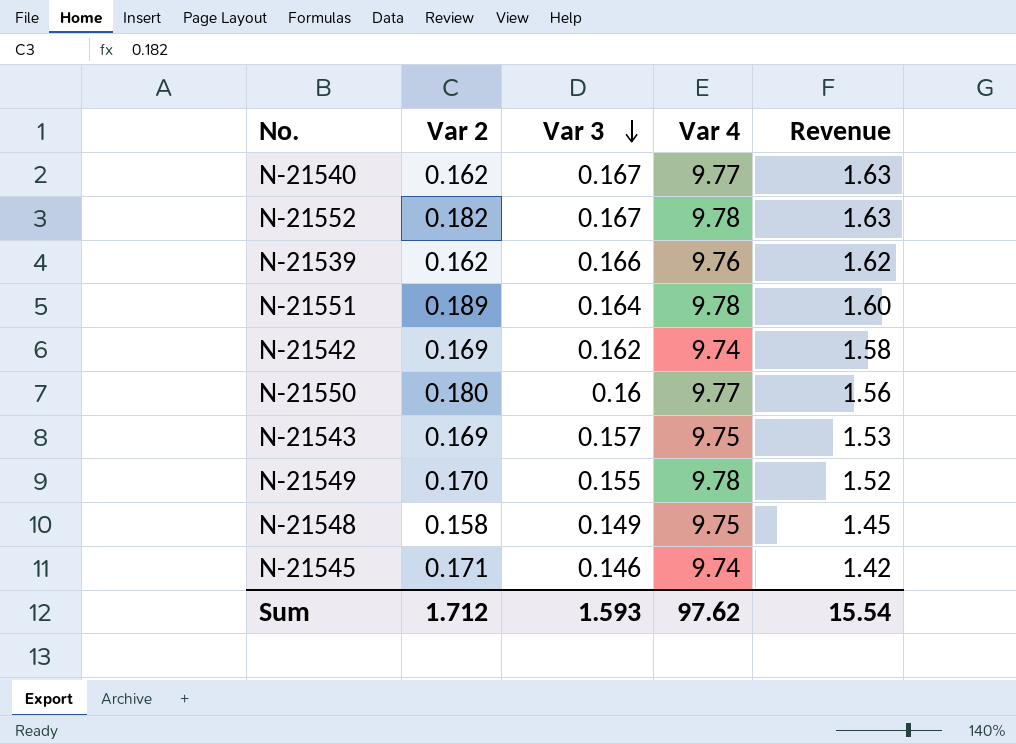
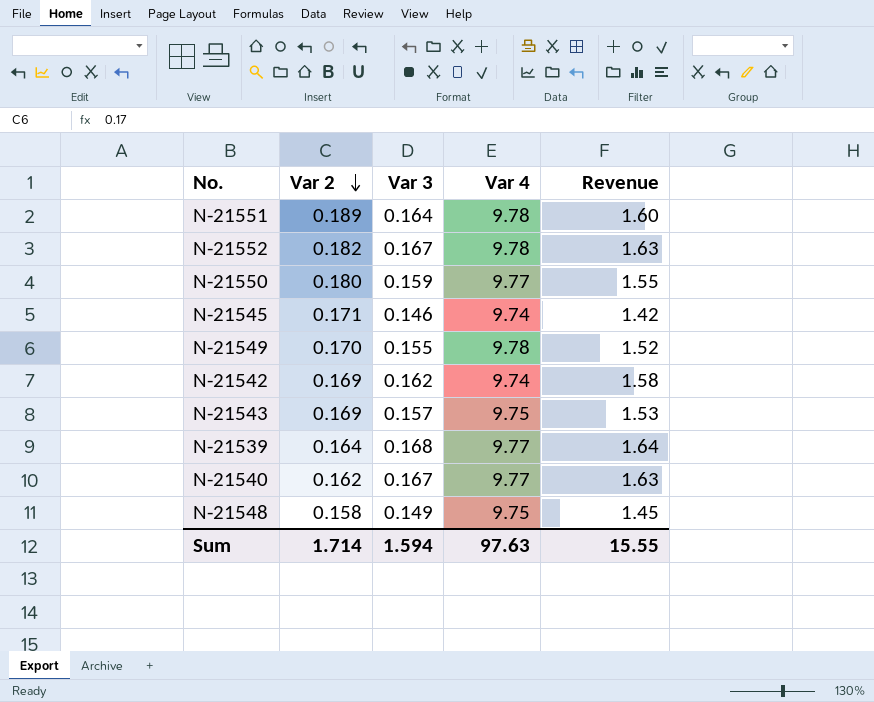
row order: Var 3 descending -> Var 2 descending
N-21550 | Var 3: 0.16 -> 0.159
N-21550 | Revenue: 1.56 -> 1.55
N-21539 | Var 2: 0.162 -> 0.164
N-21539 | Var 3: 0.166 -> 0.168
N-21539 | Var 4: 9.76 -> 9.77
N-21539 | Revenue: 1.62 -> 1.64
Sum | Var 2: 1.712 -> 1.714
Sum | Var 3: 1.593 -> 1.594
Sum | Var 4: 97.62 -> 97.63
Sum | Revenue: 15.54 -> 15.55

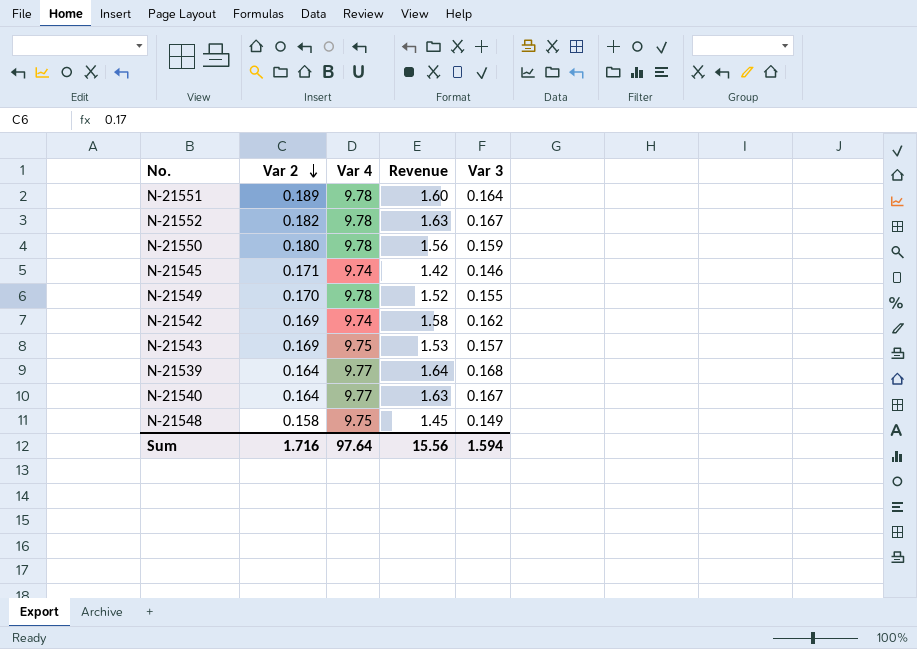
column Var 3 | position: 3 -> 5
N-21550 | Var 4: 9.77 -> 9.78
N-21550 | Revenue: 1.55 -> 1.56
N-21540 | Var 2: 0.162 -> 0.164
Sum | Var 2: 1.714 -> 1.716
Sum | Var 4: 97.63 -> 97.64
Sum | Revenue: 15.55 -> 15.56

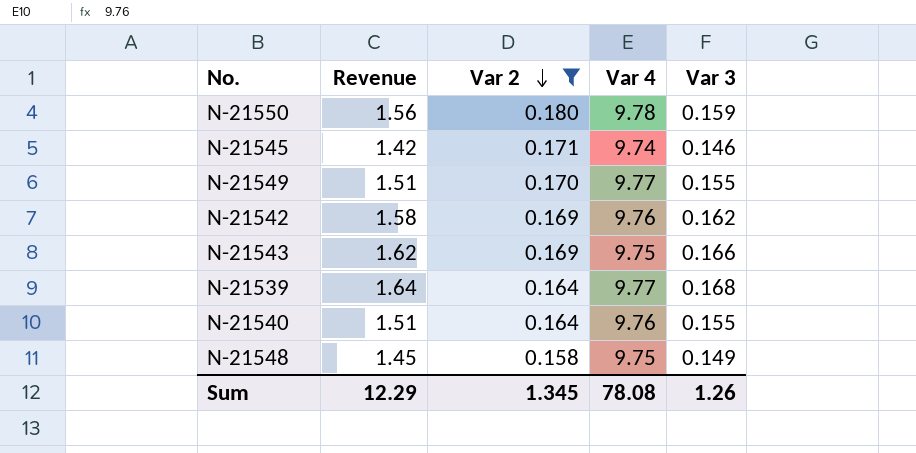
filter: none -> Var 2 <= 0.180
column Revenue | position: 4 -> 2
N-21549 | Revenue: 1.52 -> 1.51
N-21549 | Var 4: 9.78 -> 9.77
N-21542 | Var 4: 9.74 -> 9.76
N-21543 | Revenue: 1.53 -> 1.62
N-21543 | Var 3: 0.157 -> 0.166
N-21540 | Revenue: 1.63 -> 1.51
N-21540 | Var 4: 9.77 -> 9.76
N-21540 | Var 3: 0.167 -> 0.155
Sum | Revenue: 15.56 -> 12.29
Sum | Var 2: 1.716 -> 1.345
Sum | Var 4: 97.64 -> 78.08
Sum | Var 3: 1.594 -> 1.26

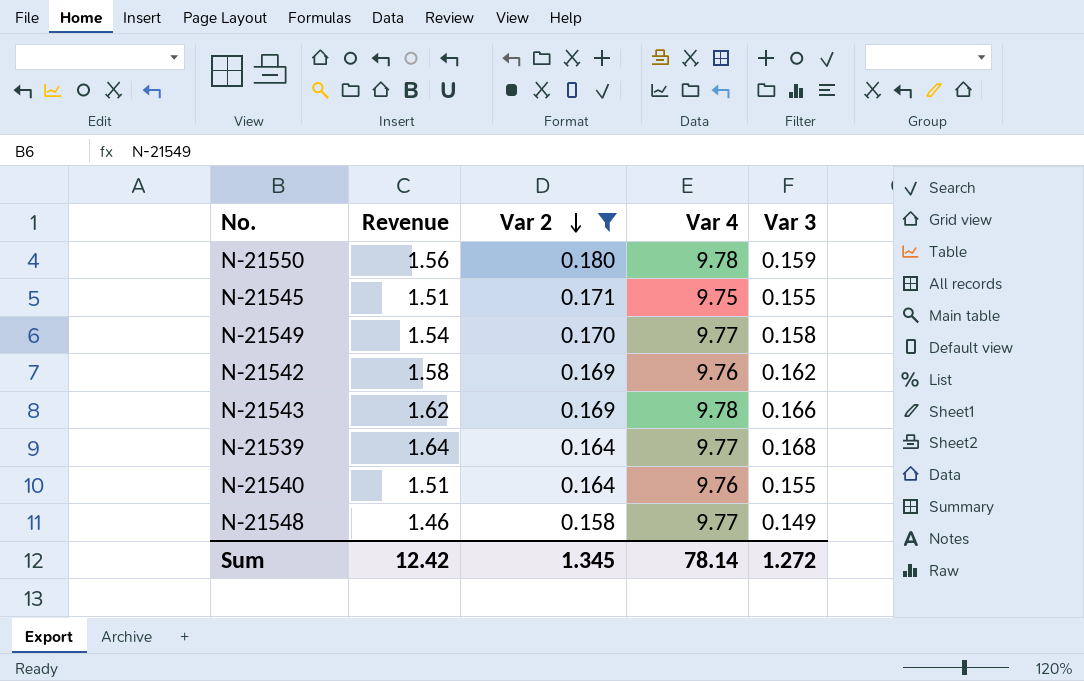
N-21545 | Revenue: 1.42 -> 1.51
N-21545 | Var 4: 9.74 -> 9.75
N-21545 | Var 3: 0.146 -> 0.155
N-21549 | Revenue: 1.51 -> 1.54
N-21549 | Var 3: 0.155 -> 0.158
N-21543 | Var 4: 9.75 -> 9.78
N-21548 | Revenue: 1.45 -> 1.46
N-21548 | Var 4: 9.75 -> 9.77
Sum | Revenue: 12.29 -> 12.42
Sum | Var 4: 78.08 -> 78.14
Sum | Var 3: 1.26 -> 1.272

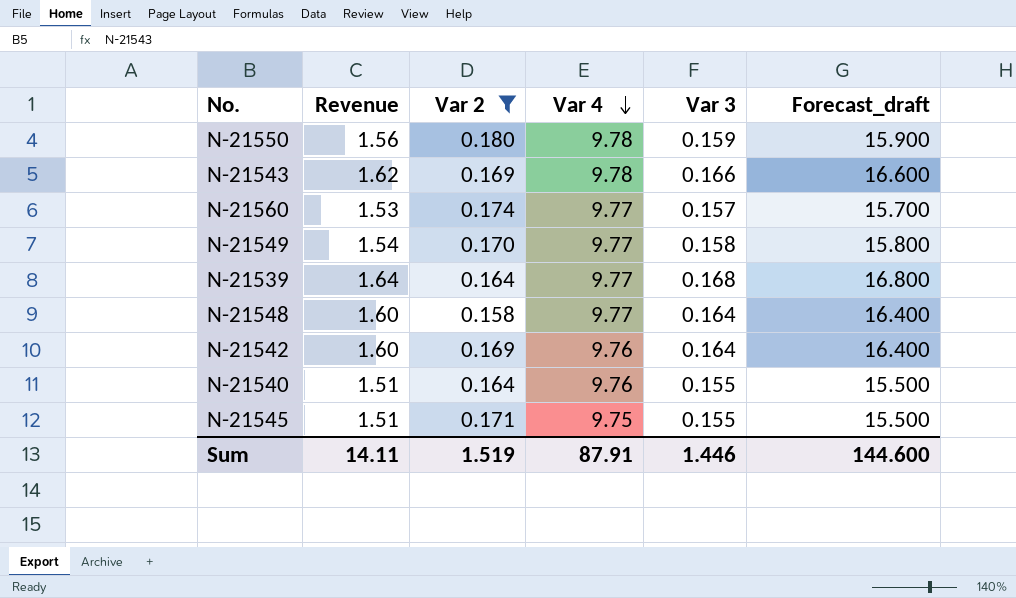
row order: Var 2 descending -> Var 4 descending
column Forecast_draft | formula: none -> [Var 3] * 100
row N-21560: none -> 1.53 | 0.174 | 9.77 | 0.157 | 15.700
N-21548 | Revenue: 1.46 -> 1.60
N-21548 | Var 3: 0.149 -> 0.164
N-21542 | Revenue: 1.58 -> 1.60
N-21542 | Var 3: 0.162 -> 0.164
Sum | Revenue: 12.42 -> 14.11
Sum | Var 2: 1.345 -> 1.519
Sum | Var 4: 78.14 -> 87.91
Sum | Var 3: 1.272 -> 1.446

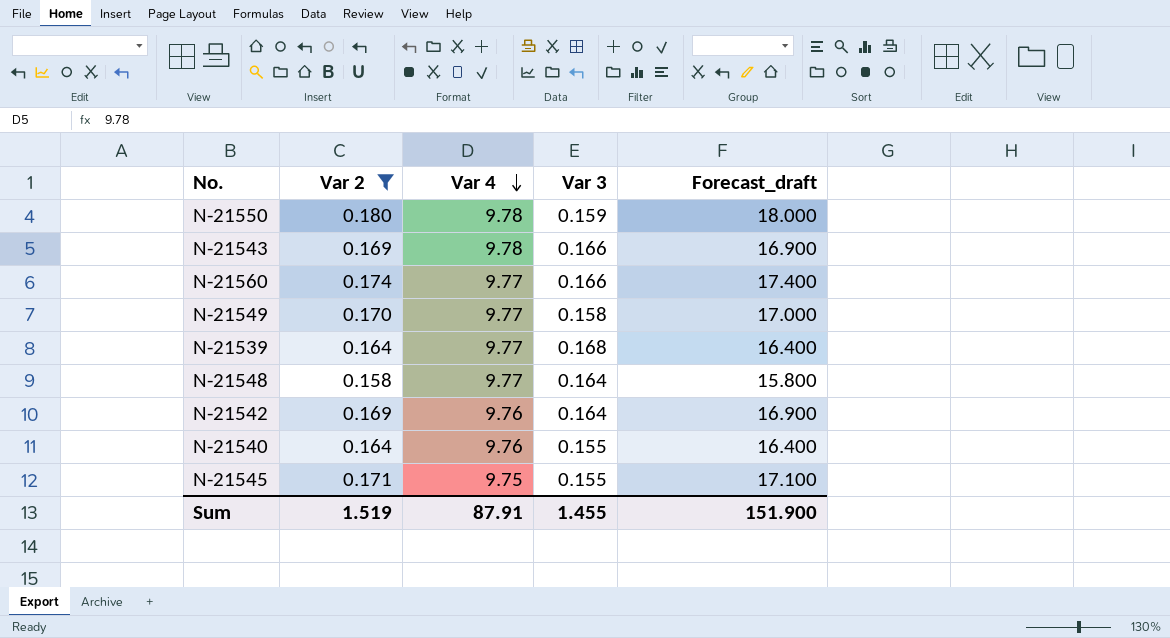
column Revenue | formula: [Var 4] * [Var 3] -> none
column Forecast_draft | formula: [Var 3] * 100 -> [Var 2] * 100
N-21560 | Var 3: 0.157 -> 0.166
Sum | Var 3: 1.446 -> 1.455
Sum | Forecast_draft: 144.600 -> 151.900

